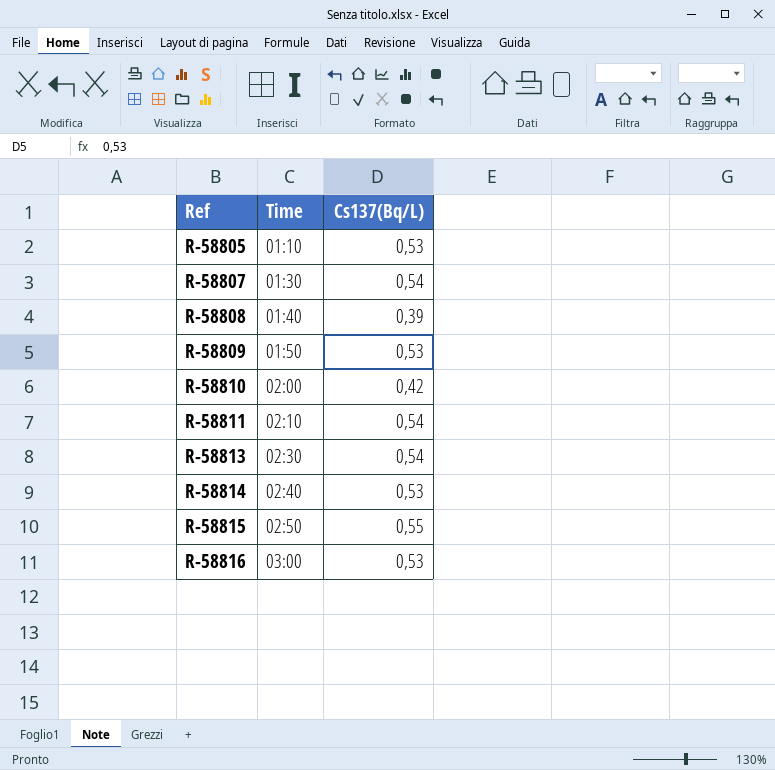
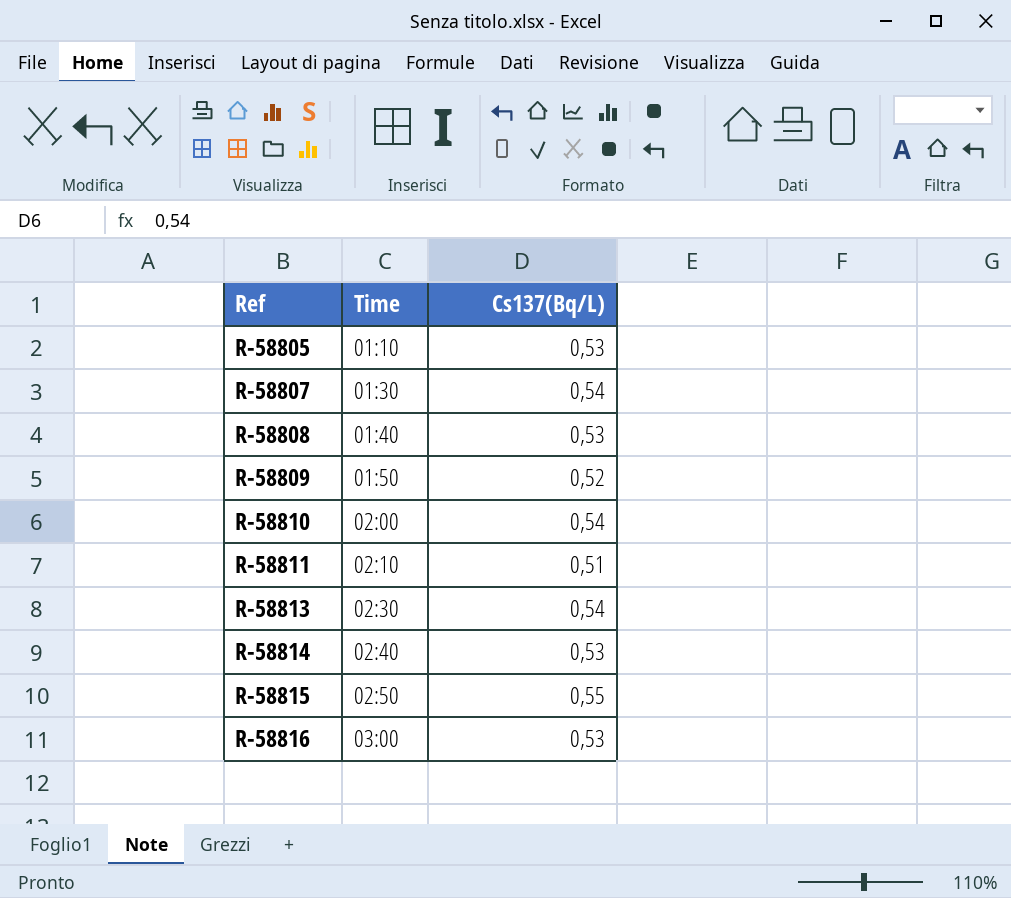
R-58808 | Cs137(Bq/L): 0,39 -> 0,53
R-58809 | Cs137(Bq/L): 0,53 -> 0,52
R-58810 | Cs137(Bq/L): 0,42 -> 0,54
R-58811 | Cs137(Bq/L): 0,54 -> 0,51

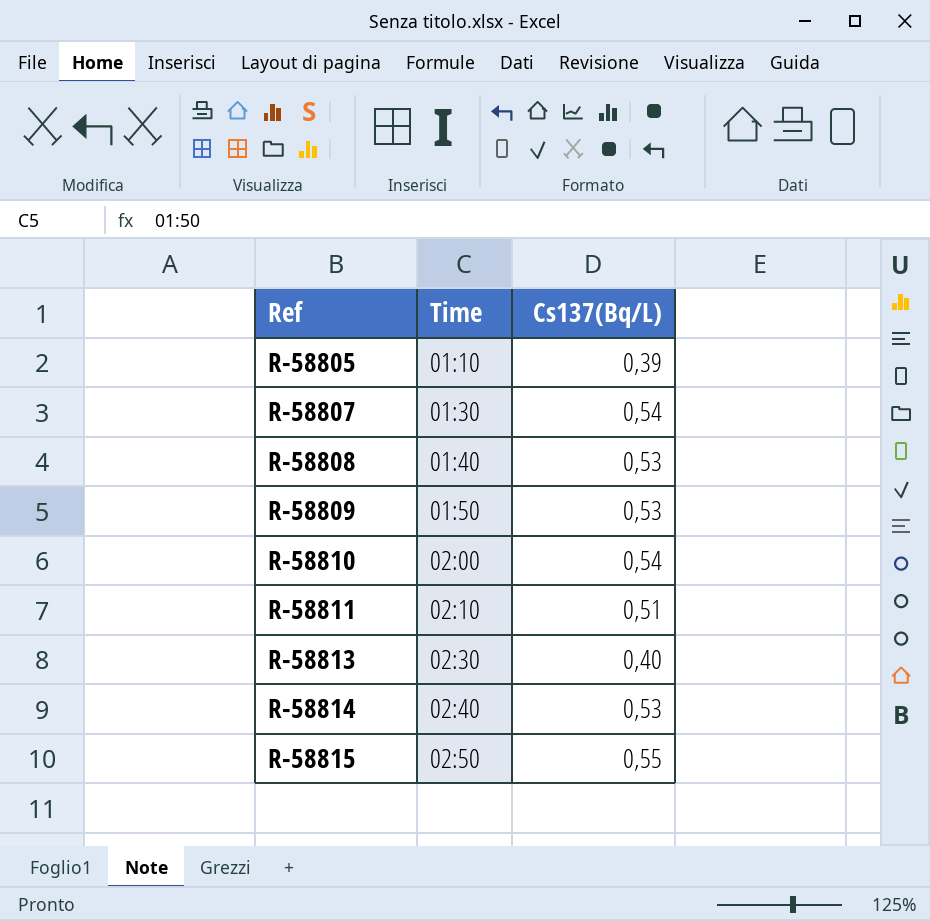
row R-58816: 03:00 | 0,53 -> none
R-58805 | Cs137(Bq/L): 0,53 -> 0,39
R-58809 | Cs137(Bq/L): 0,52 -> 0,53
R-58813 | Cs137(Bq/L): 0,54 -> 0,40

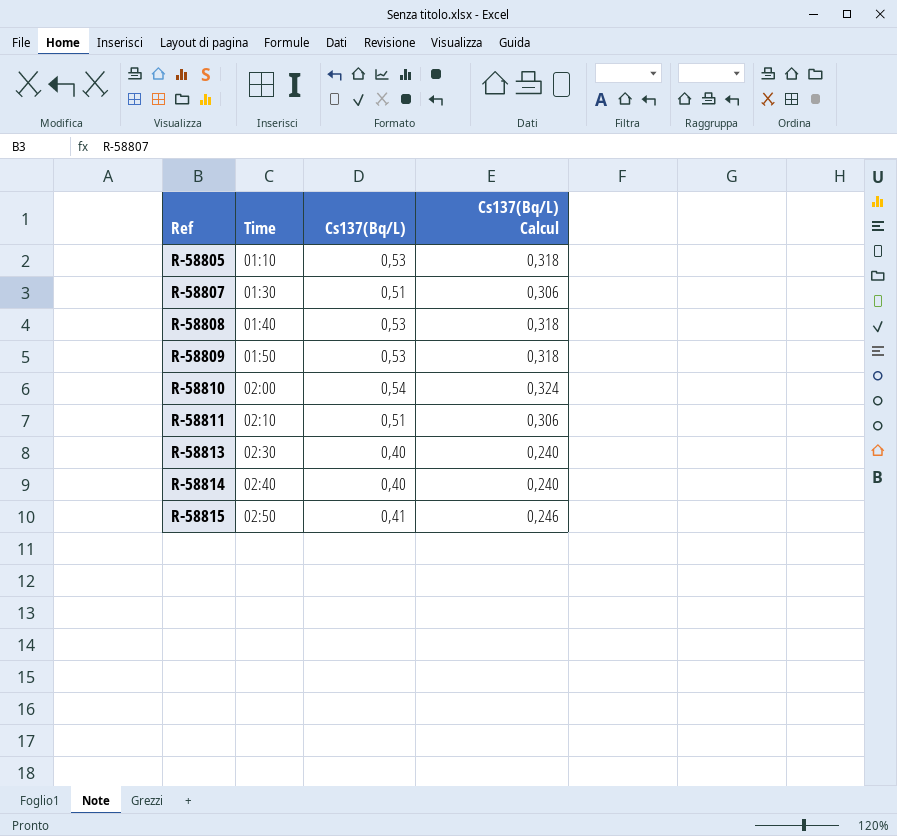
column Cs137(Bq/L) Calcul | formula: none -> [Cs137(Bq/L)] * 0,6
R-58805 | Cs137(Bq/L): 0,39 -> 0,53
R-58807 | Cs137(Bq/L): 0,54 -> 0,51
R-58814 | Cs137(Bq/L): 0,53 -> 0,40
R-58815 | Cs137(Bq/L): 0,55 -> 0,41

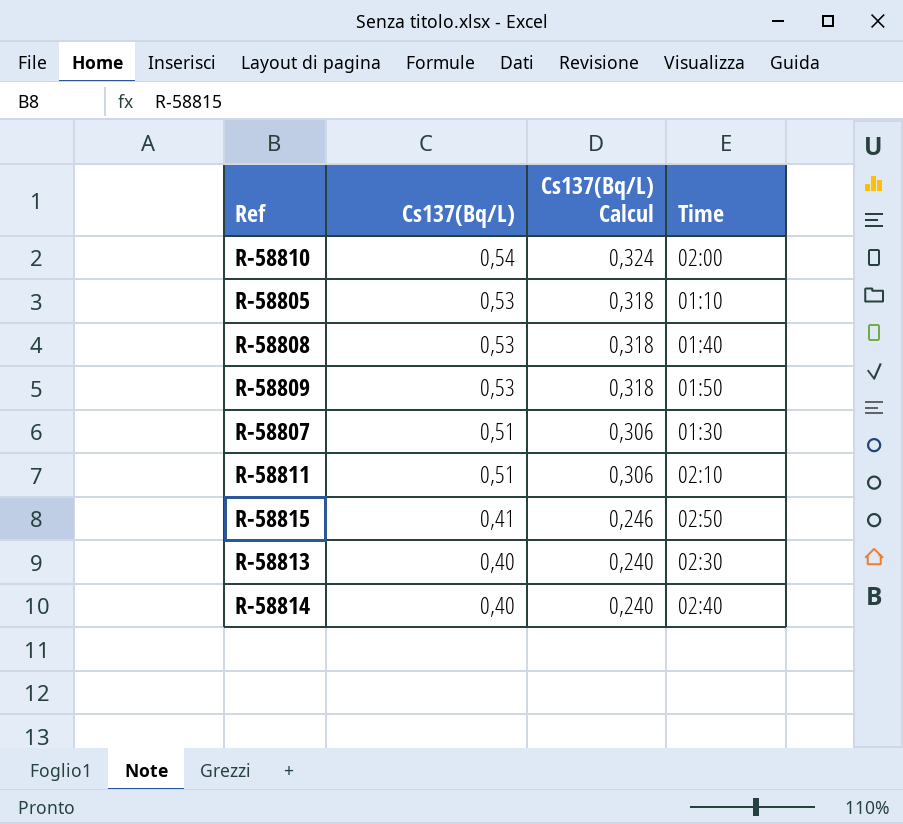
row order: Ref ascending -> Cs137(Bq/L) descending
column Time | position: 2 -> 4

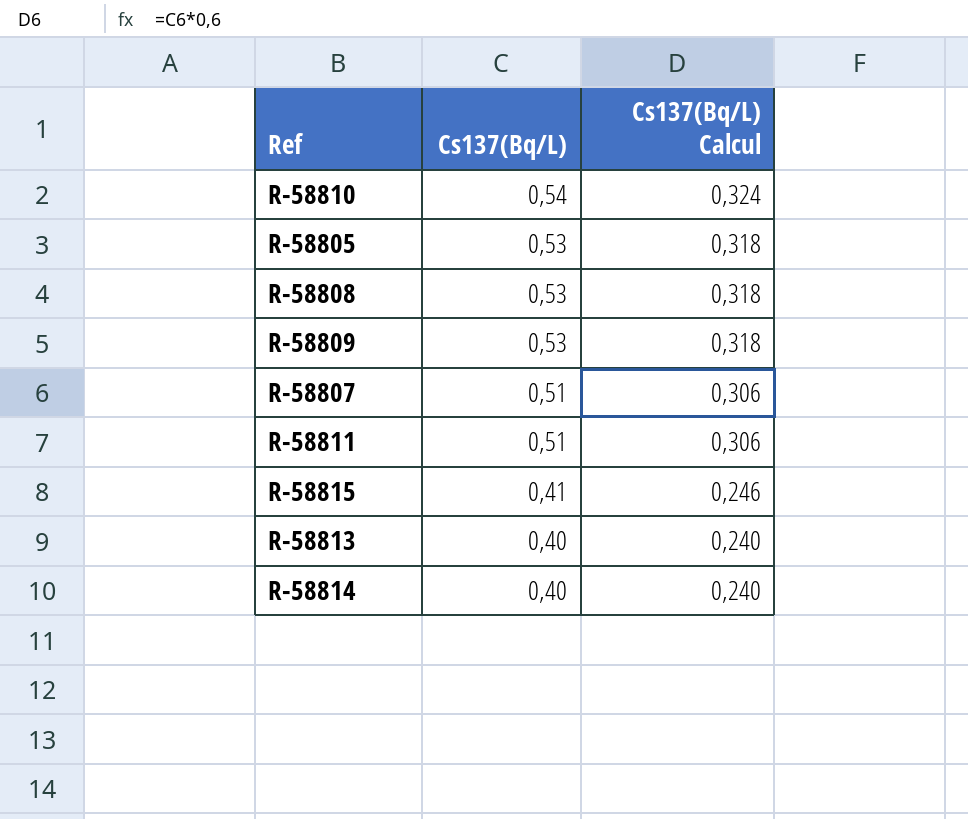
column Time | position: 4 -> none

